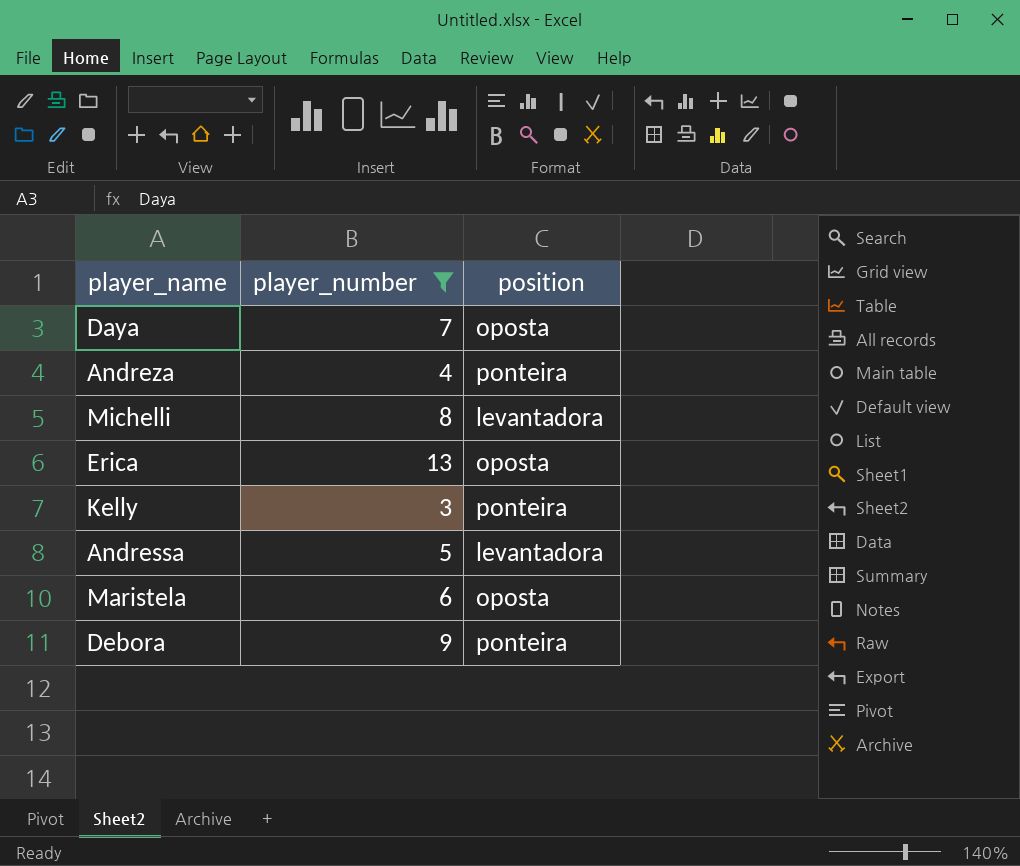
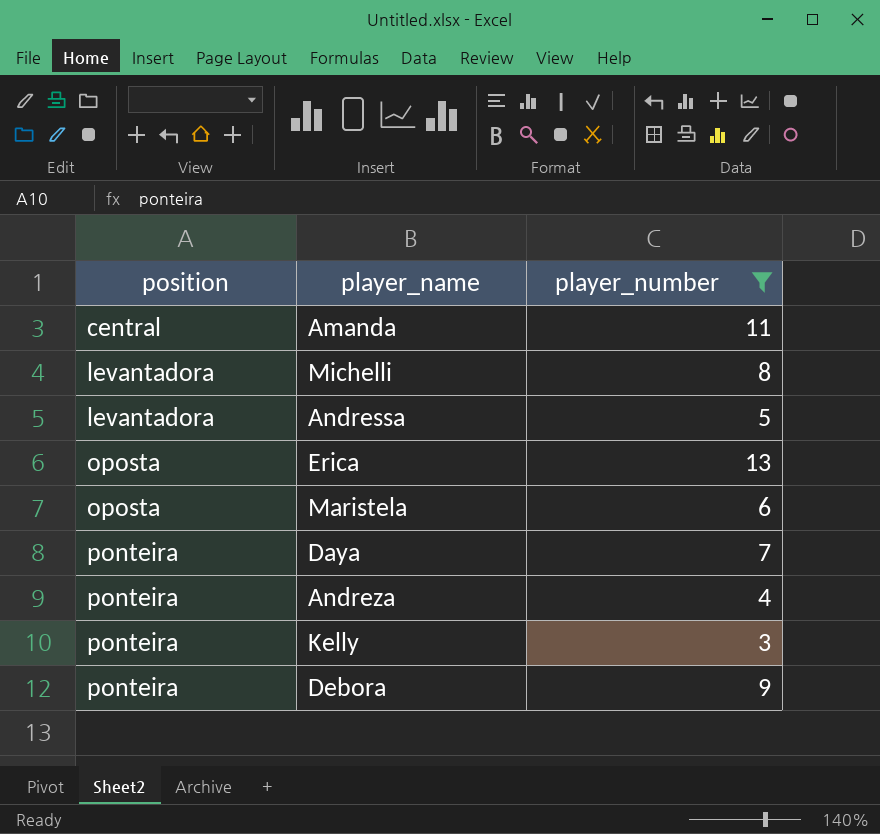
row order: none -> position ascending
column position | position: 3 -> 1
row Amanda: none -> central | 11
Daya | position: oposta -> ponteira

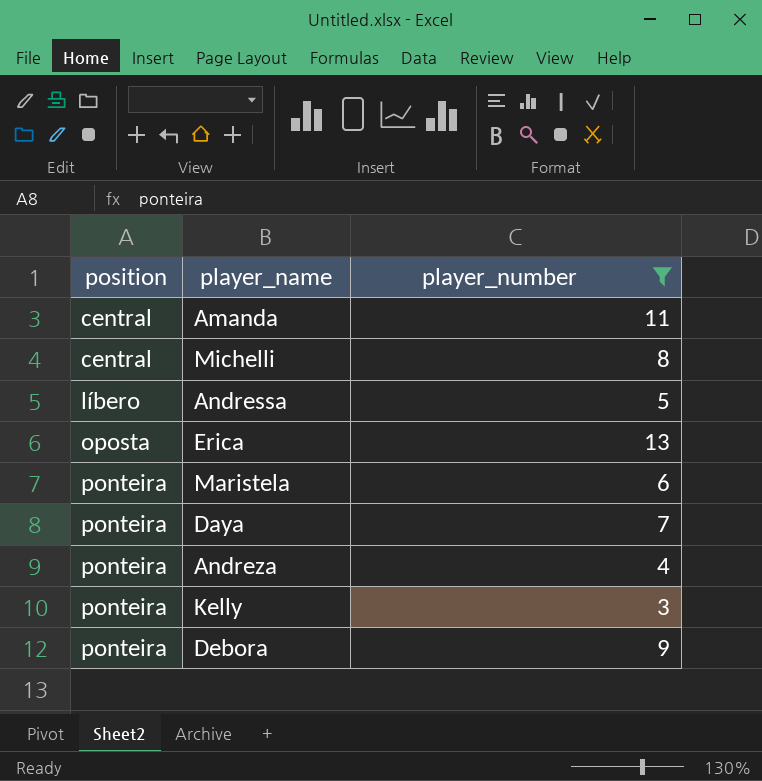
Michelli | position: levantadora -> central
Andressa | position: levantadora -> líbero
Maristela | position: oposta -> ponteira

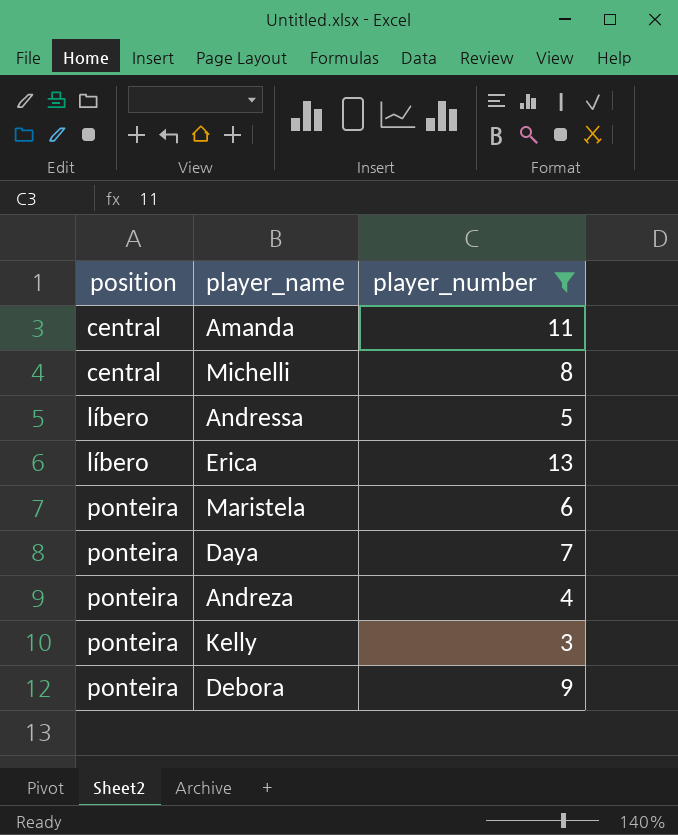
Erica | position: oposta -> líbero

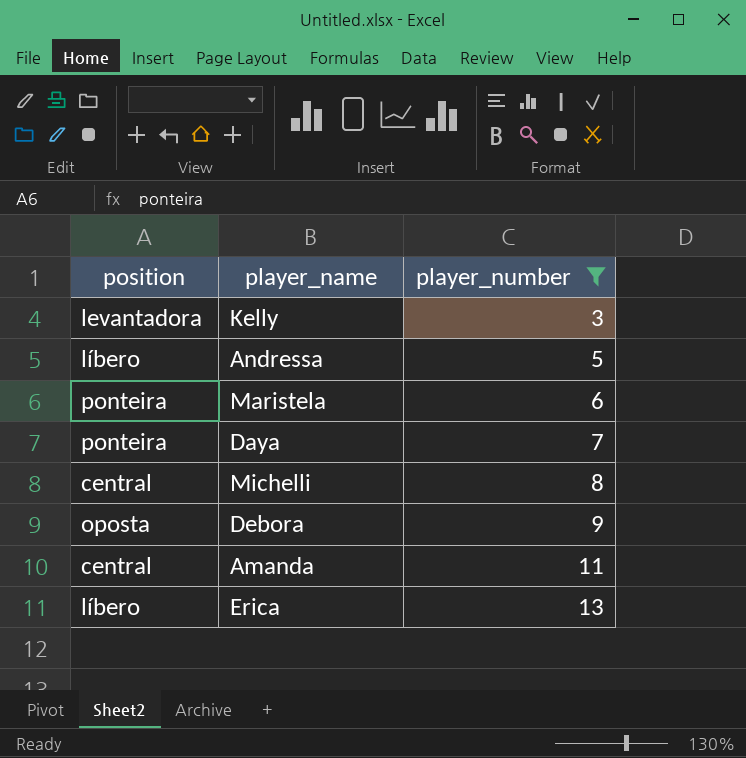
row order: position ascending -> player_number ascending
row Andreza: ponteira | 4 -> none
Kelly | position: ponteira -> levantadora
Debora | position: ponteira -> oposta

